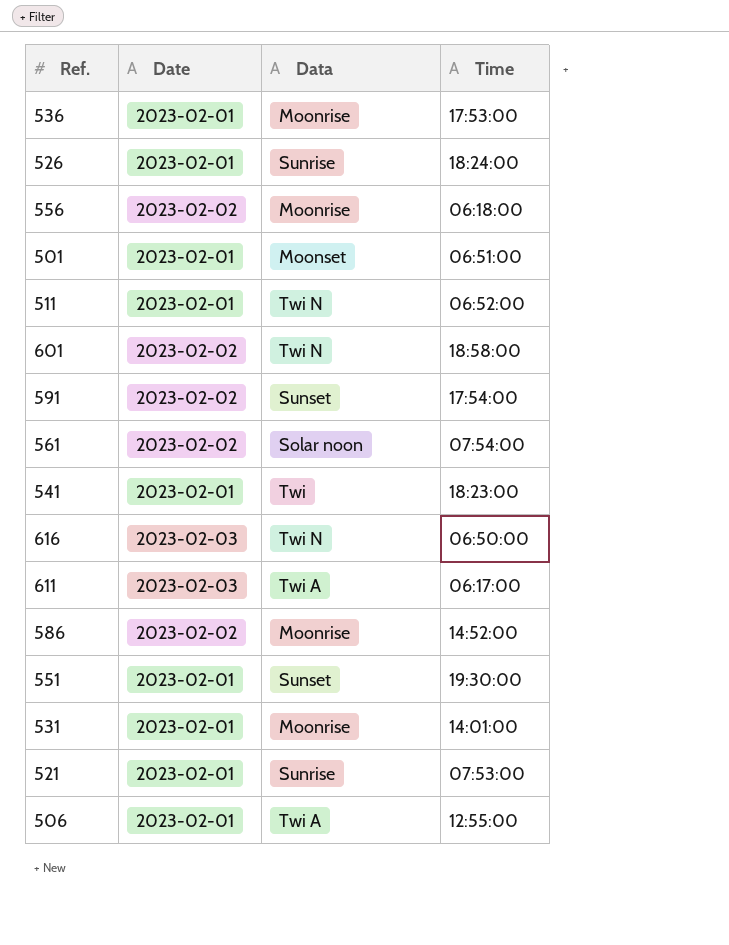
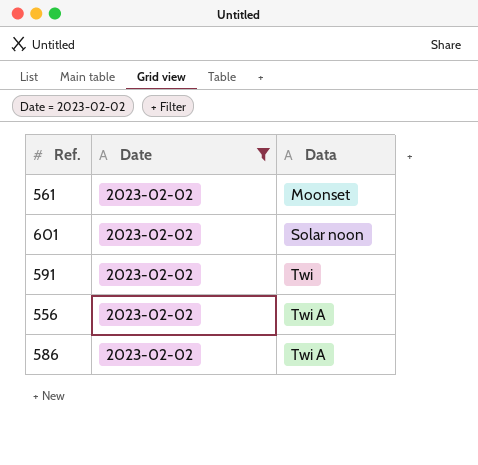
filter: none -> Date = 2023-02-02
row order: none -> Data ascending
column Time | position: 4 -> none
561 | Data: Solar noon -> Moonset
601 | Data: Twi N -> Solar noon
591 | Data: Sunset -> Twi
556 | Data: Moonrise -> Twi A
586 | Data: Moonrise -> Twi A

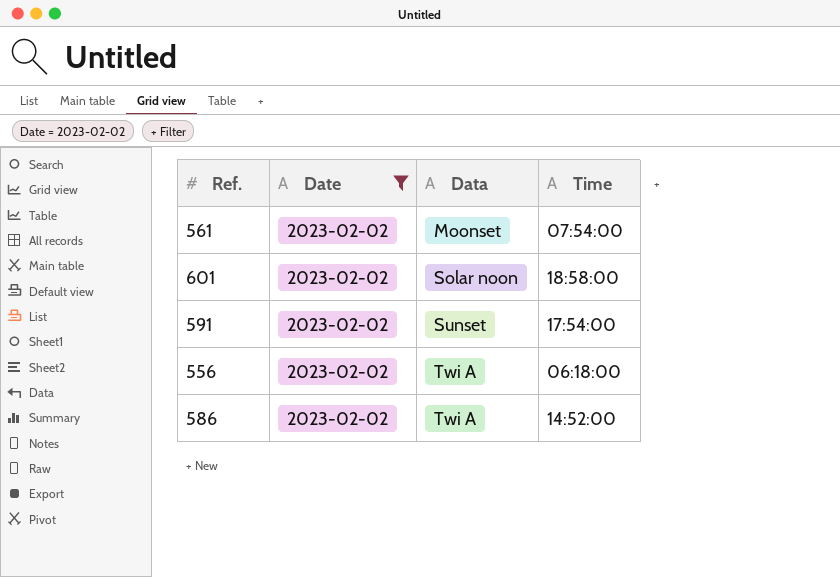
column Time | position: none -> 4
591 | Data: Twi -> Sunset

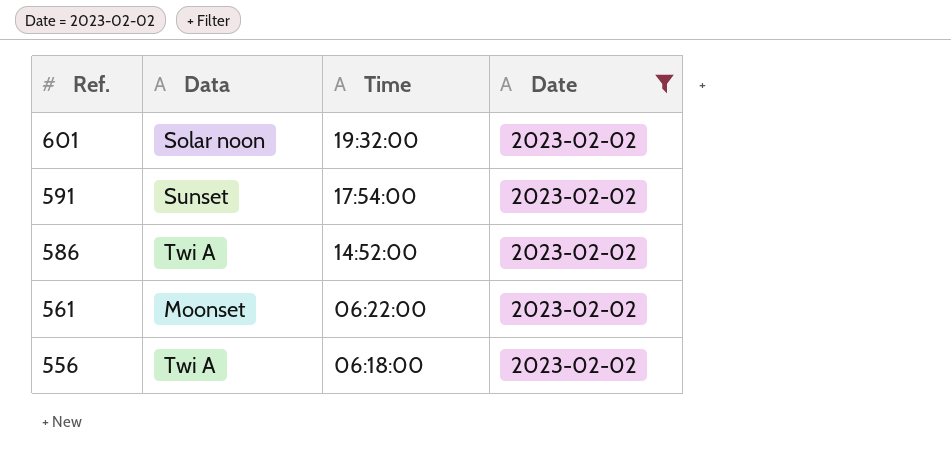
row order: Data ascending -> Ref. descending
column Date | position: 2 -> 4
601 | Time: 18:58:00 -> 19:32:00
561 | Time: 07:54:00 -> 06:22:00

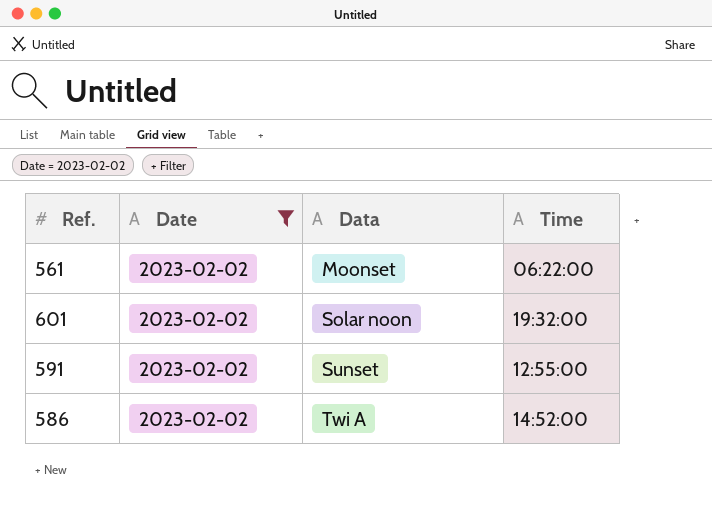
row order: Ref. descending -> Data ascending
column Date | position: 4 -> 2
row 556: Twi A | 06:18:00 | 2023-02-02 -> none
591 | Time: 17:54:00 -> 12:55:00

